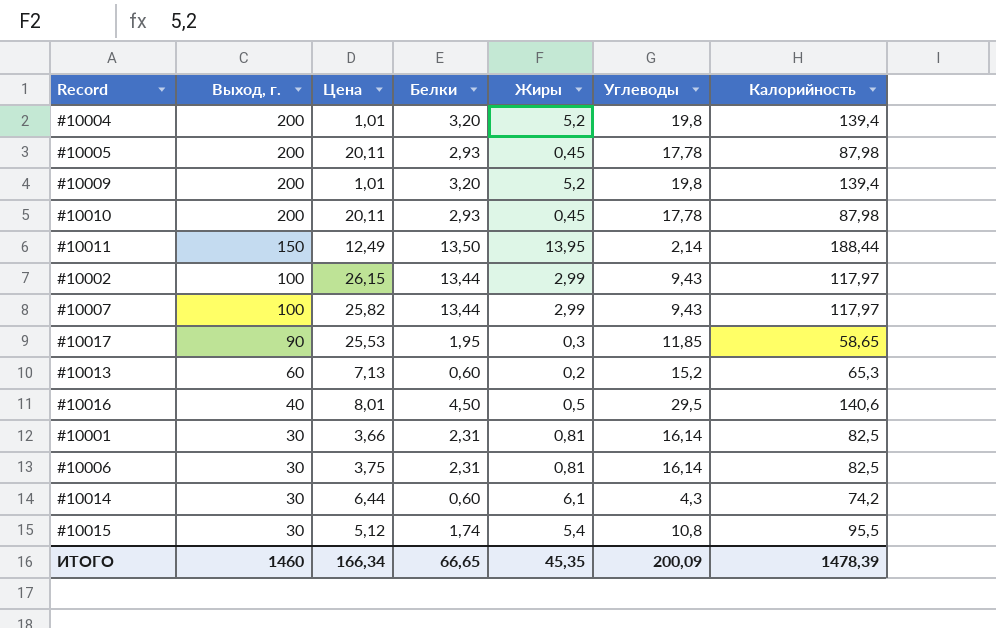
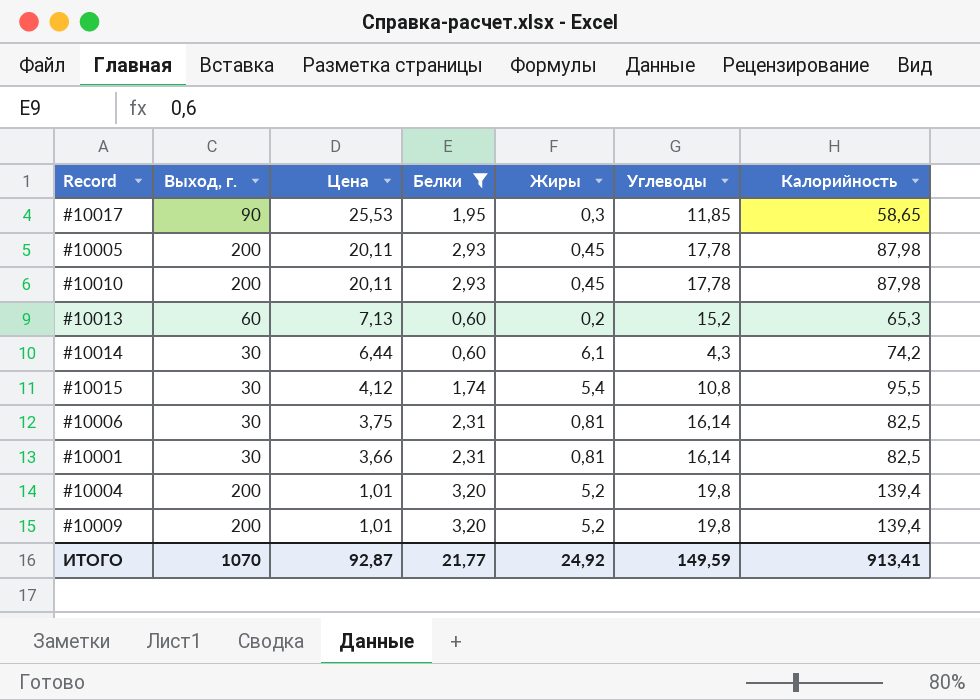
filter: none -> Белки <= 3,20
row order: Выход, г. descending -> Цена descending
#10015 | Цена: 5,12 -> 4,12
ИТОГО | Выход, г.: 1460 -> 1070
ИТОГО | Цена: 166,34 -> 92,87
ИТОГО | Белки: 66,65 -> 21,77
ИТОГО | Жиры: 45,35 -> 24,92
ИТОГО | Углеводы: 200,09 -> 149,59
ИТОГО | Калорийность: 1478,39 -> 913,41

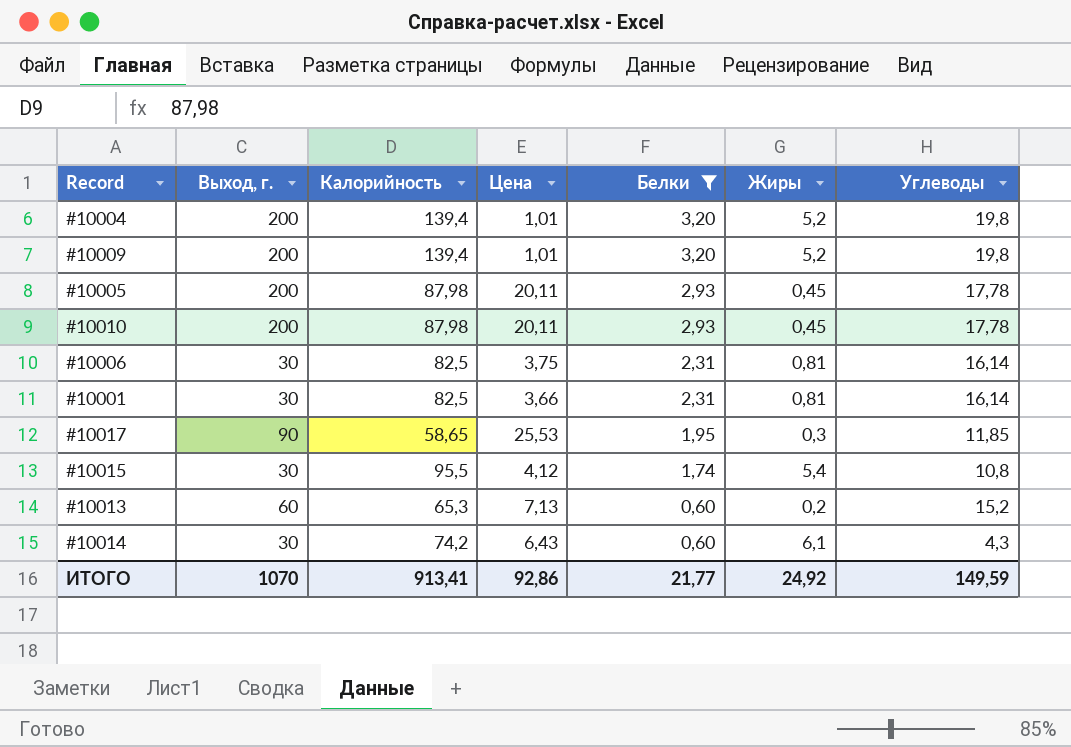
row order: Цена descending -> Белки descending
column Калорийность | position: 7 -> 3
#10014 | Цена: 6,44 -> 6,43
ИТОГО | Цена: 92,87 -> 92,86

